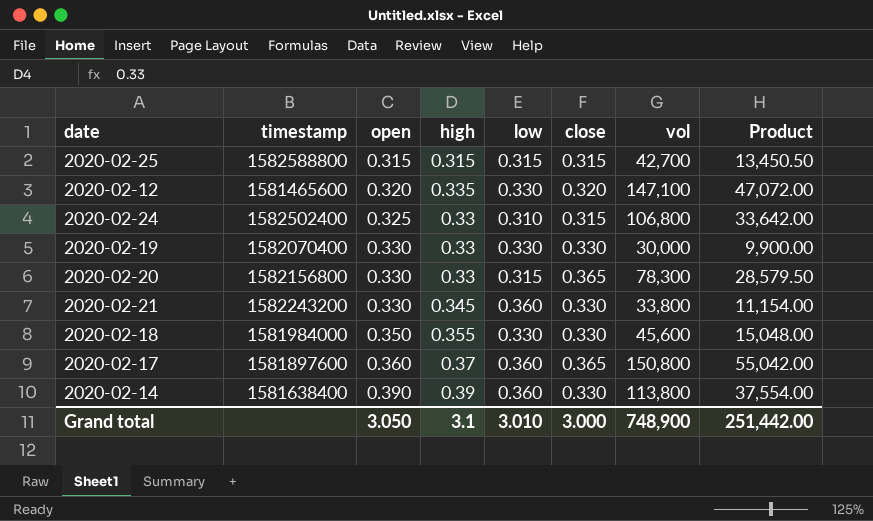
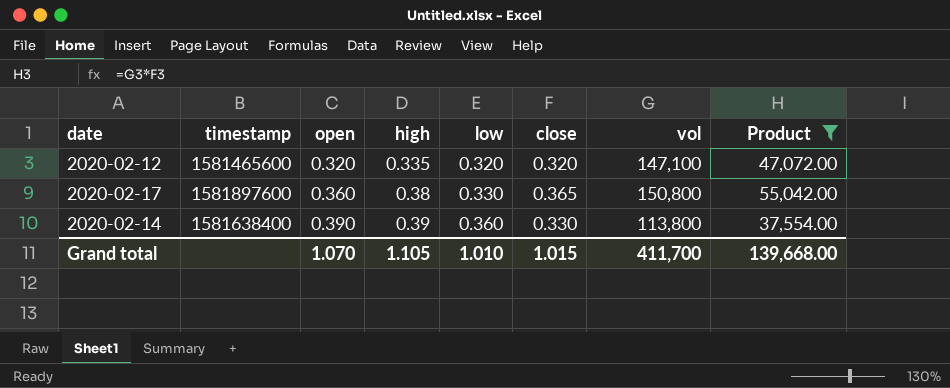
filter: none -> Product >= 37,554.00
2020-02-12 | low: 0.330 -> 0.320
2020-02-17 | high: 0.37 -> 0.38
2020-02-17 | low: 0.360 -> 0.330
Grand total | open: 3.050 -> 1.070
Grand total | high: 3.1 -> 1.105
Grand total | low: 3.010 -> 1.010
Grand total | close: 3.000 -> 1.015
Grand total | vol: 748,900 -> 411,700
Grand total | Product: 251,442.00 -> 139,668.00

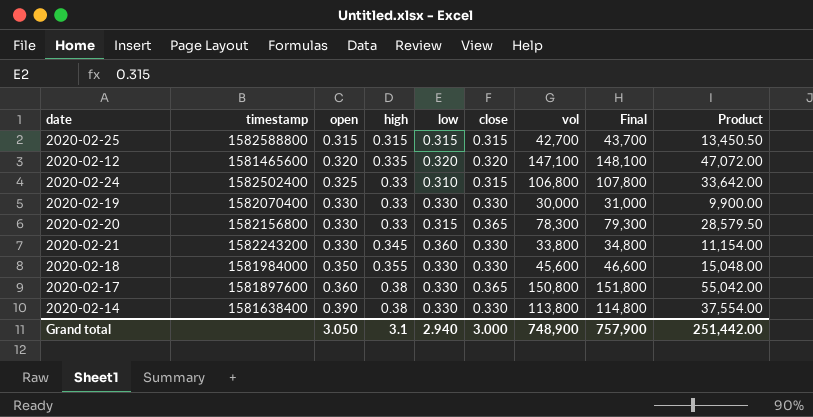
filter: Product >= 37,554.00 -> none
column Final | formula: none -> [vol] + 1000
2020-02-14 | high: 0.39 -> 0.38
2020-02-14 | low: 0.360 -> 0.330
Grand total | open: 1.070 -> 3.050
Grand total | high: 1.105 -> 3.1
Grand total | low: 1.010 -> 2.940
Grand total | close: 1.015 -> 3.000
Grand total | vol: 411,700 -> 748,900
Grand total | Product: 139,668.00 -> 251,442.00

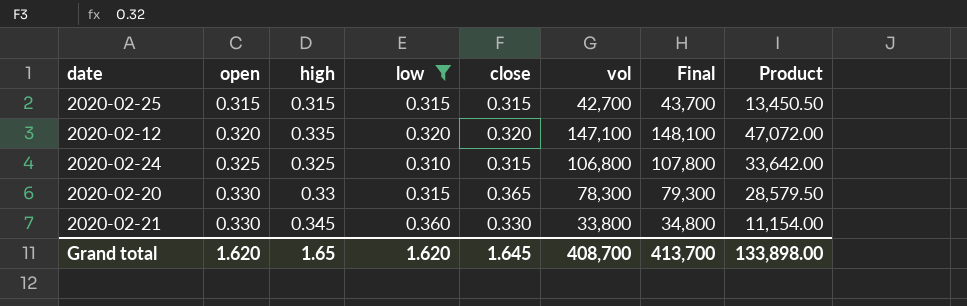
filter: none -> low != 0.330
column timestamp | position: 2 -> none
2020-02-24 | high: 0.33 -> 0.325
Grand total | open: 3.050 -> 1.620
Grand total | high: 3.1 -> 1.65
Grand total | low: 2.940 -> 1.620
Grand total | close: 3.000 -> 1.645
Grand total | vol: 748,900 -> 408,700
Grand total | Final: 757,900 -> 413,700
Grand total | Product: 251,442.00 -> 133,898.00

